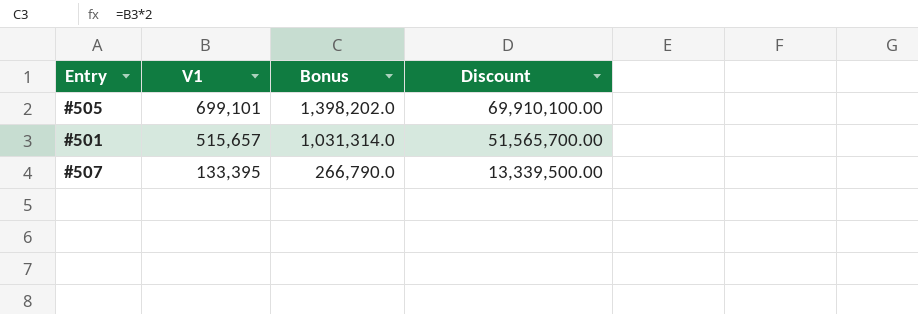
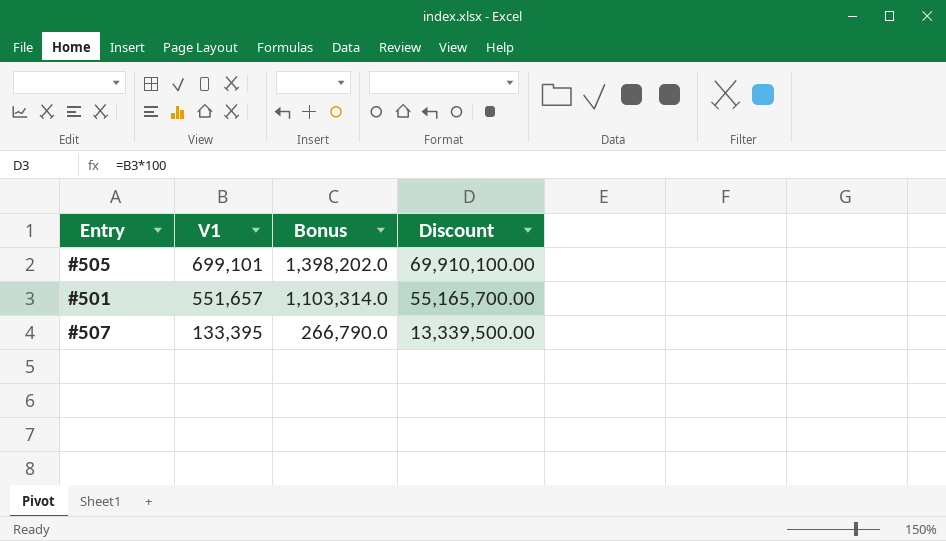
#501 | V1: 515,657 -> 551,657
#501 | Bonus: 1,031,314.0 -> 1,103,314.0
#501 | Discount: 51,565,700.00 -> 55,165,700.00

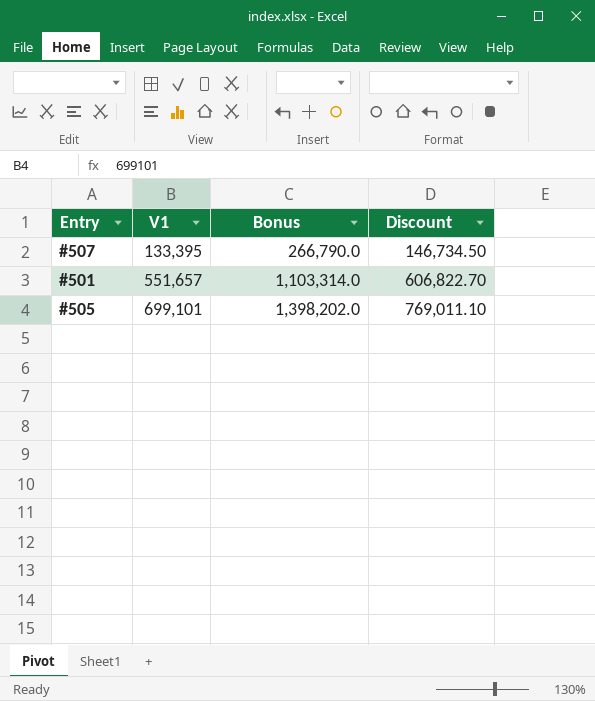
row order: V1 descending -> V1 ascending
column Discount | formula: [V1] * 100 -> [V1] * 1.1

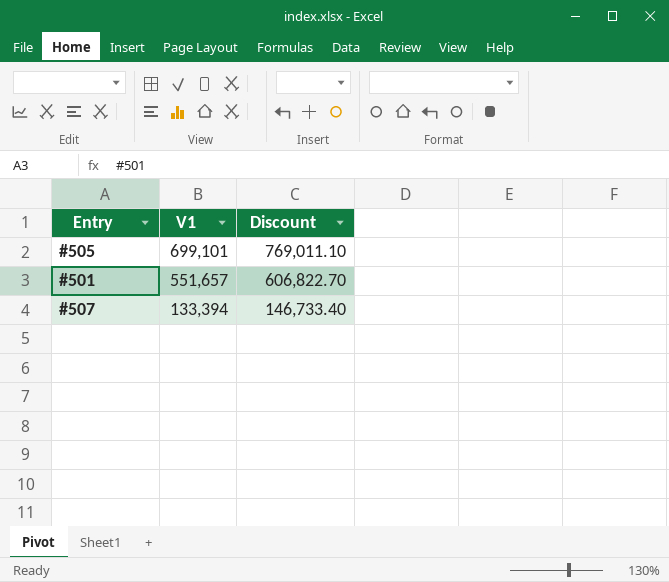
row order: V1 ascending -> V1 descending
column Bonus | formula: [V1] * 2 -> none
#507 | V1: 133,395 -> 133,394
#507 | Discount: 146,734.50 -> 146,733.40

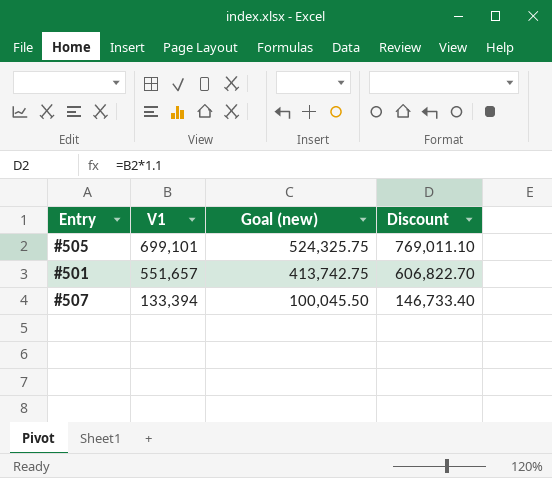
column Goal (new) | formula: none -> [V1] * 0.75

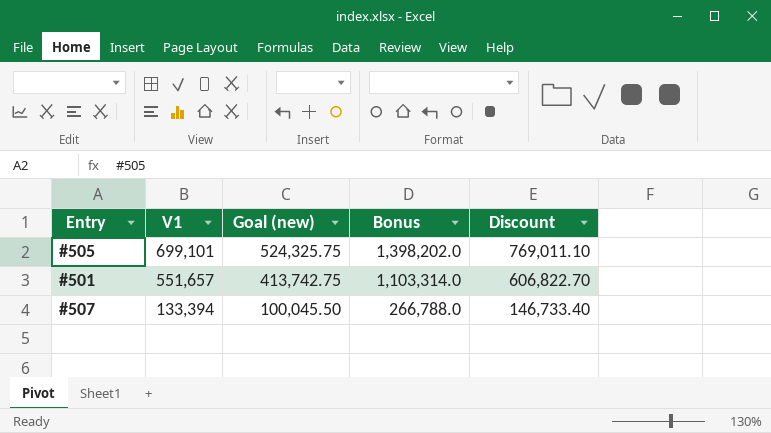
column Bonus | formula: none -> [V1] * 2

